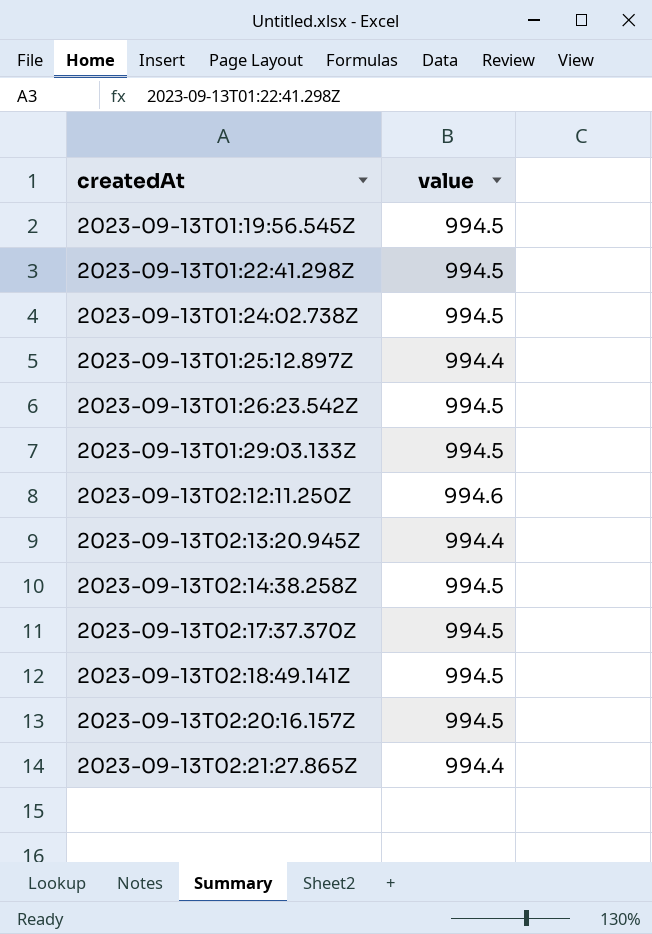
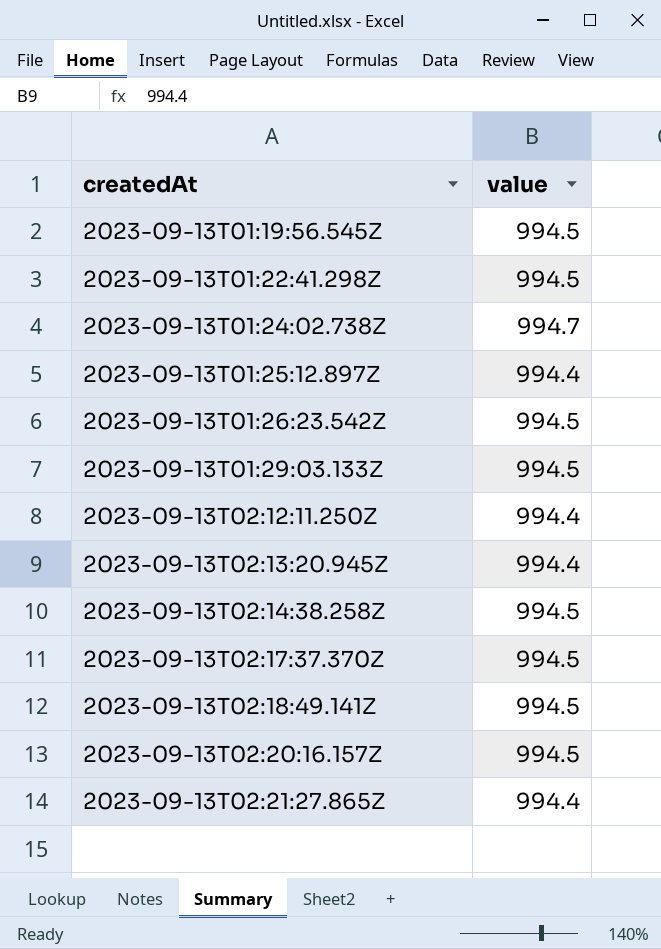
2023-09-13T01:24:02.738Z | value: 994.5 -> 994.7
2023-09-13T02:12:11.250Z | value: 994.6 -> 994.4

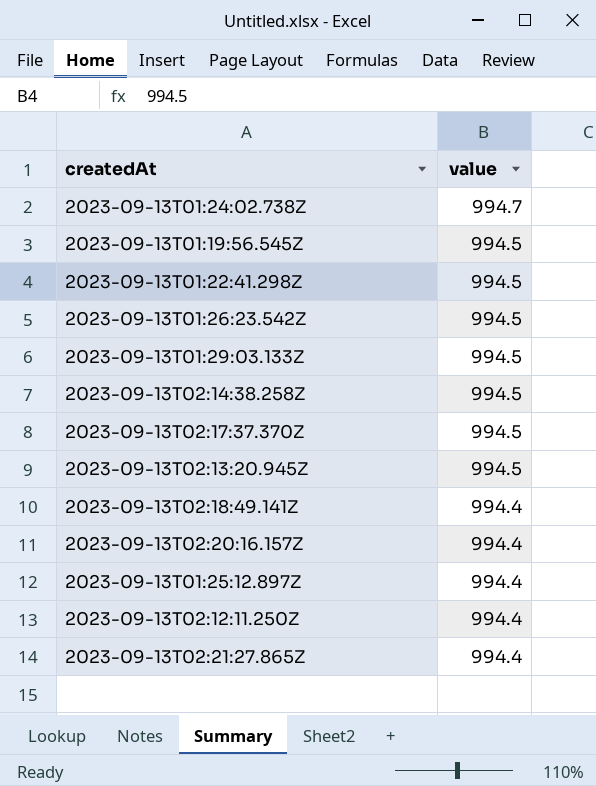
row order: createdAt ascending -> value descending
2023-09-13T02:13:20.945Z | value: 994.4 -> 994.5
2023-09-13T02:18:49.141Z | value: 994.5 -> 994.4
2023-09-13T02:20:16.157Z | value: 994.5 -> 994.4

